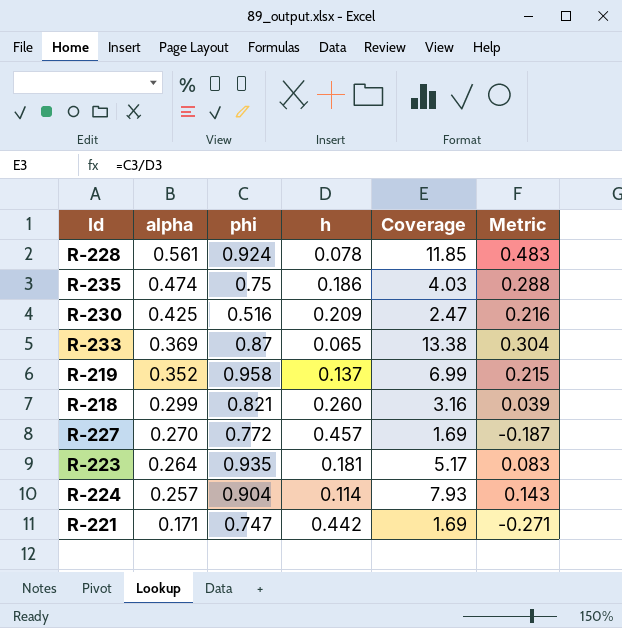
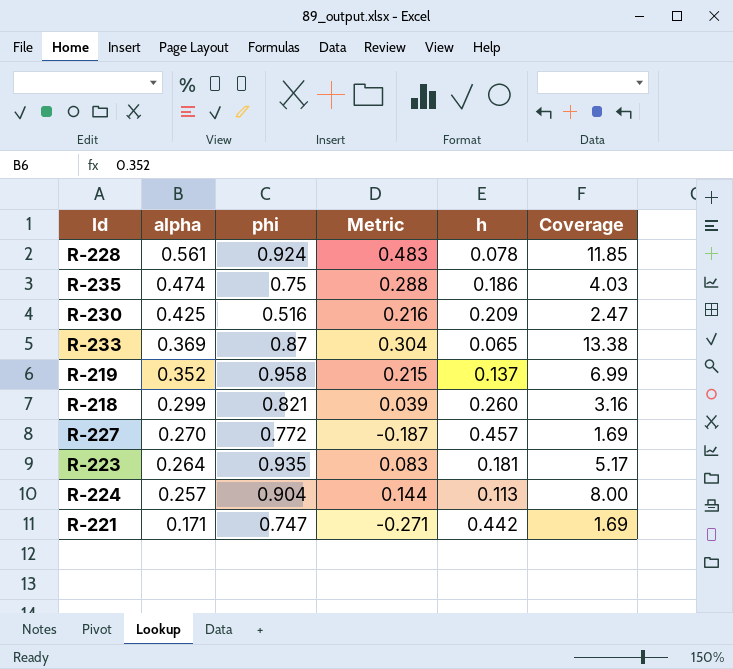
column Metric | position: 6 -> 4
R-224 | Metric: 0.143 -> 0.144
R-224 | h: 0.114 -> 0.113
R-224 | Coverage: 7.93 -> 8.00

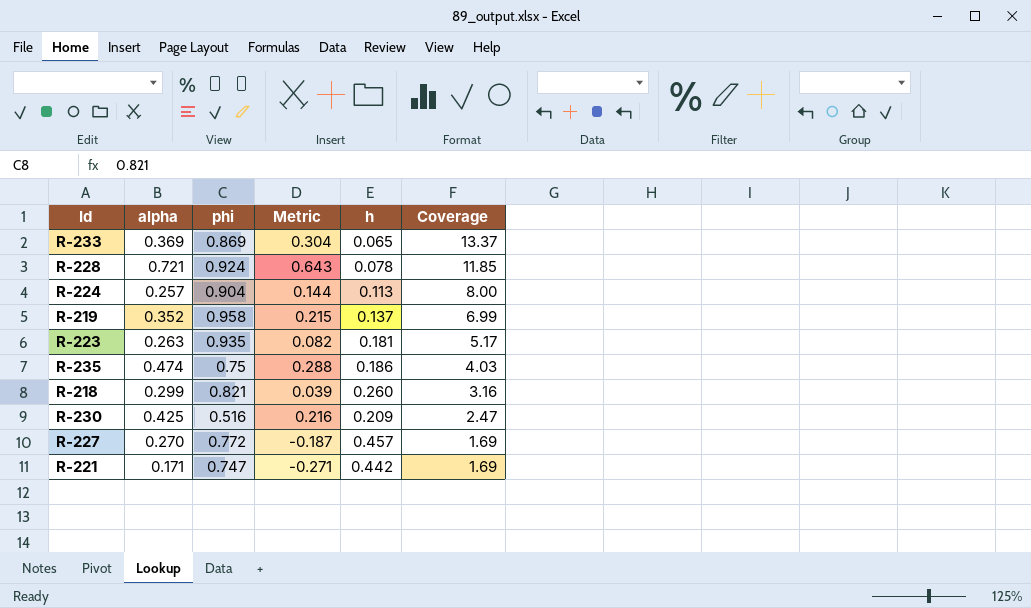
row order: alpha descending -> Coverage descending
R-233 | phi: 0.87 -> 0.869
R-233 | Coverage: 13.38 -> 13.37
R-228 | alpha: 0.561 -> 0.721
R-228 | Metric: 0.483 -> 0.643
R-223 | alpha: 0.264 -> 0.263
R-223 | Metric: 0.083 -> 0.082

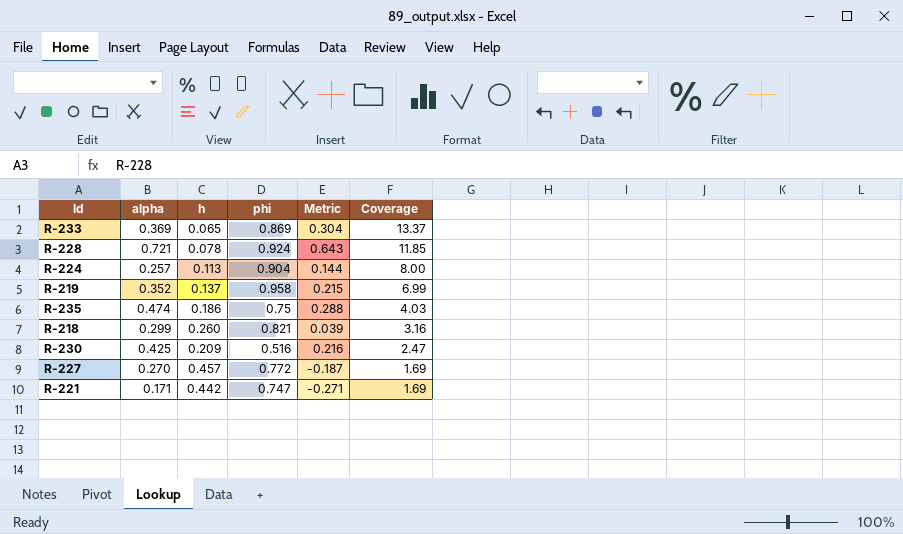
column h | position: 5 -> 3
row R-223: 0.263 | 0.935 | 0.082 | 0.181 | 5.17 -> none

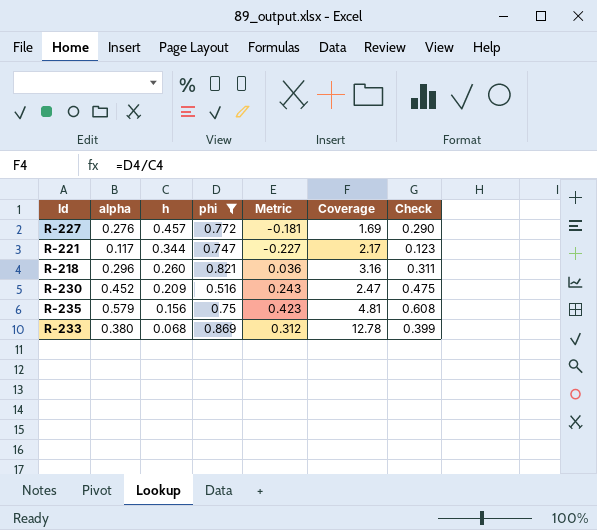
filter: none -> phi <= 0.869
row order: Coverage descending -> h descending
column Check | formula: none -> [alpha] * 1.05
R-227 | alpha: 0.270 -> 0.276
R-227 | Metric: -0.187 -> -0.181
R-221 | alpha: 0.171 -> 0.117
R-221 | h: 0.442 -> 0.344
R-221 | Metric: -0.271 -> -0.227
R-221 | Coverage: 1.69 -> 2.17
R-218 | alpha: 0.299 -> 0.296
R-218 | Metric: 0.039 -> 0.036
R-230 | alpha: 0.425 -> 0.452
R-230 | Metric: 0.216 -> 0.243
R-235 | alpha: 0.474 -> 0.579
R-235 | h: 0.186 -> 0.156
R-235 | Metric: 0.288 -> 0.423
R-235 | Coverage: 4.03 -> 4.81
R-233 | alpha: 0.369 -> 0.380
R-233 | h: 0.065 -> 0.068
R-233 | Metric: 0.304 -> 0.312
R-233 | Coverage: 13.37 -> 12.78

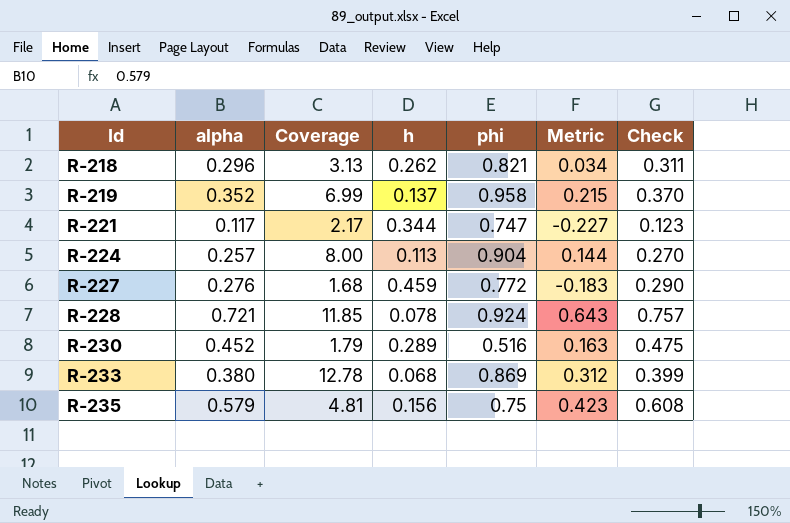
filter: phi <= 0.869 -> none
row order: h descending -> Id ascending
column Coverage | position: 6 -> 3
R-218 | Coverage: 3.16 -> 3.13
R-218 | h: 0.260 -> 0.262
R-218 | Metric: 0.036 -> 0.034
R-227 | Coverage: 1.69 -> 1.68
R-227 | h: 0.457 -> 0.459
R-227 | Metric: -0.181 -> -0.183
R-230 | Coverage: 2.47 -> 1.79
R-230 | h: 0.209 -> 0.289
R-230 | Metric: 0.243 -> 0.163

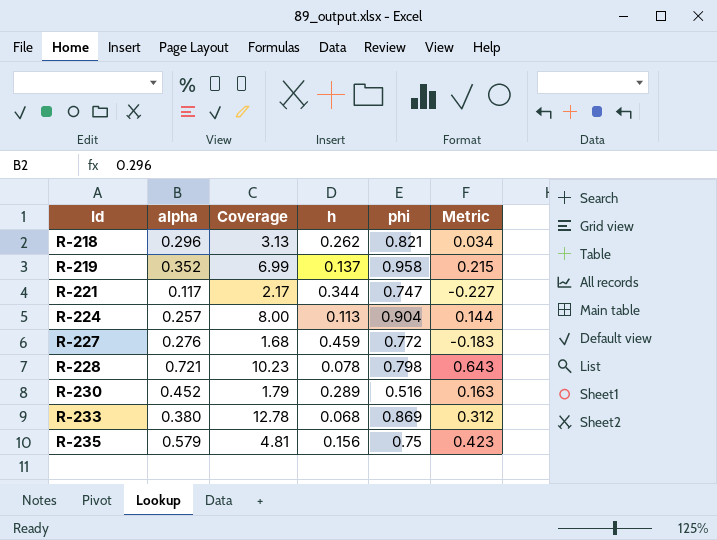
column Check | formula: [alpha] * 1.05 -> none
R-228 | Coverage: 11.85 -> 10.23
R-228 | phi: 0.924 -> 0.798

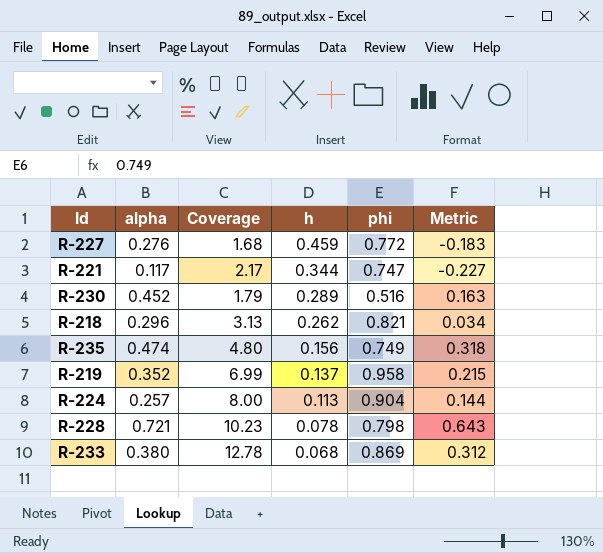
row order: Id ascending -> h descending
R-235 | alpha: 0.579 -> 0.474
R-235 | Coverage: 4.81 -> 4.80
R-235 | phi: 0.75 -> 0.749
R-235 | Metric: 0.423 -> 0.318

